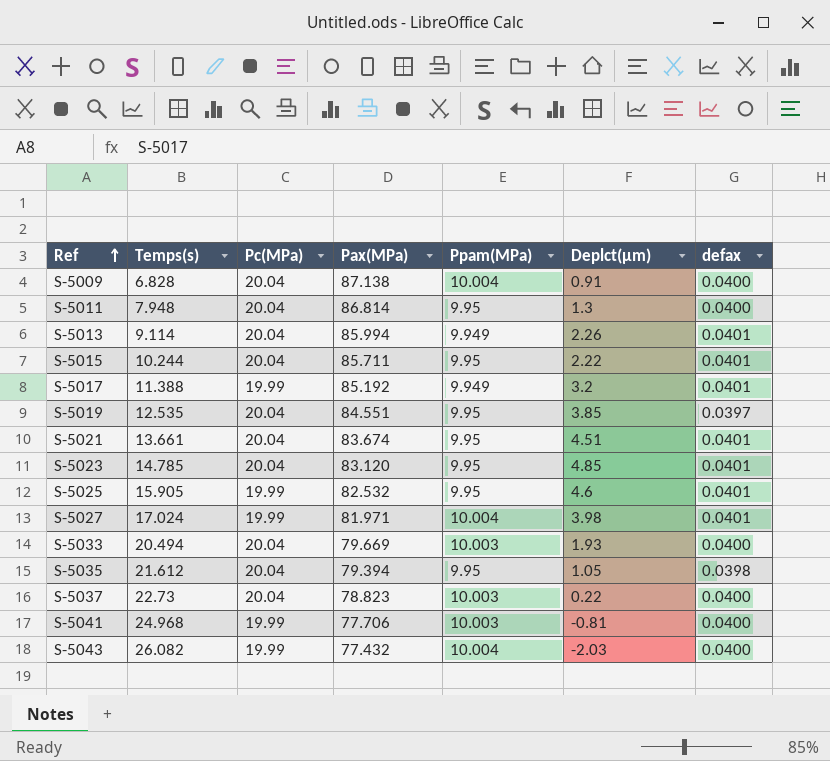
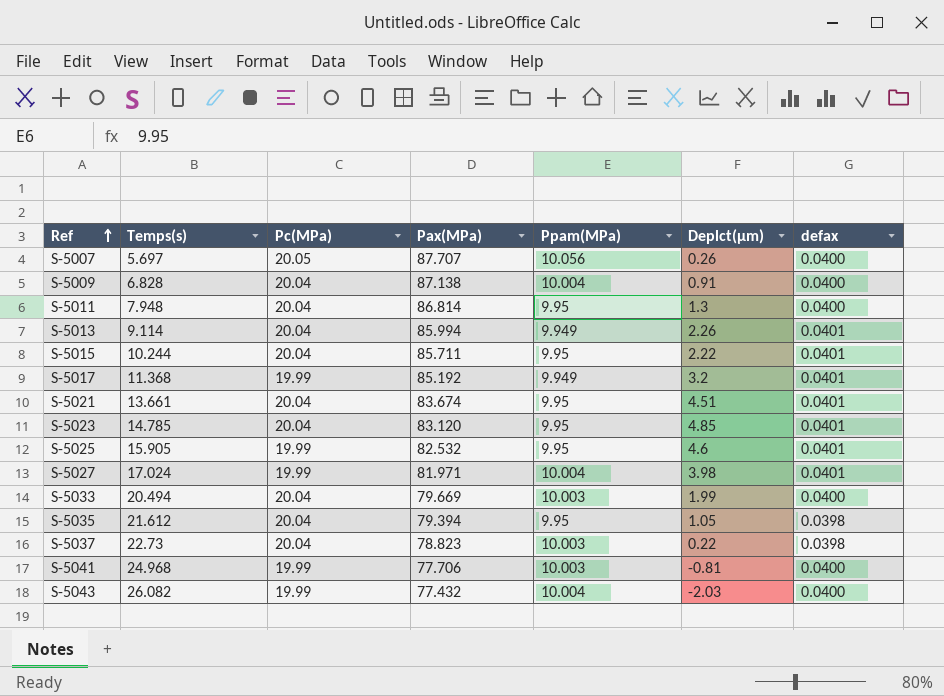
row S-5019: 12.535 | 20.04 | 84.551 | 9.95 | 3.85 | 0.0397 -> none
row S-5007: none -> 5.697 | 20.05 | 87.707 | 10.056 | 0.26 | 0.0400
S-5017 | Temps(s): 11.388 -> 11.368
S-5033 | Deplct(µm): 1.93 -> 1.99
S-5037 | defax: 0.0400 -> 0.0398

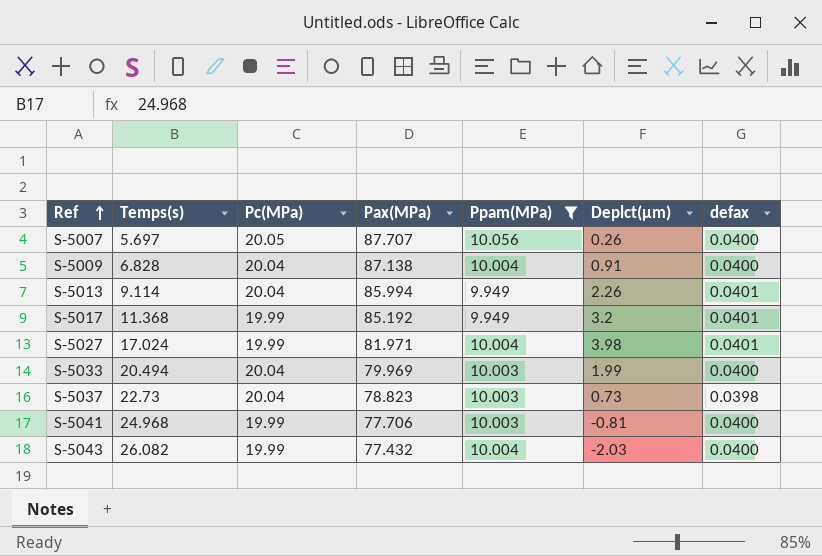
filter: none -> Ppam(MPa) != 9.95
S-5033 | Pax(MPa): 79.669 -> 79.969
S-5037 | Deplct(µm): 0.22 -> 0.73

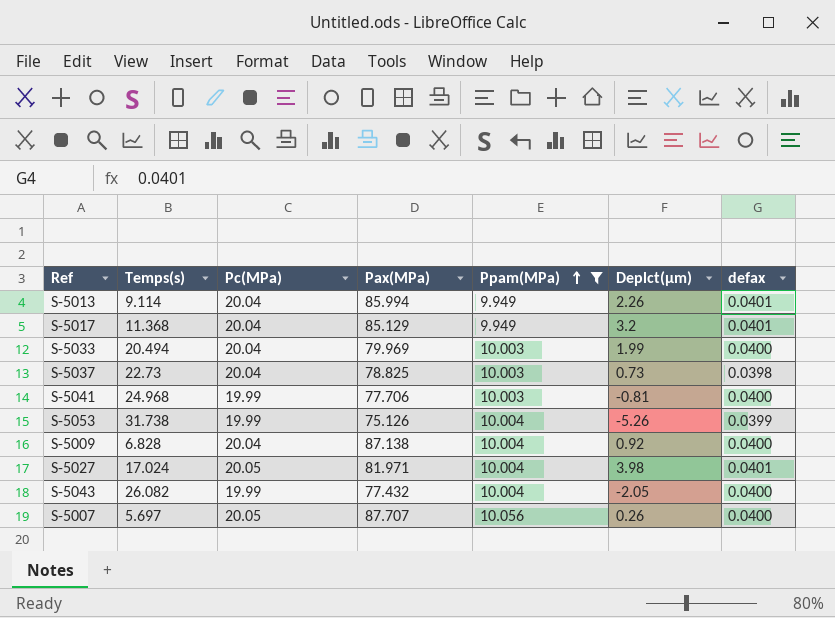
row order: Ref ascending -> Ppam(MPa) ascending
S-5017 | Pc(MPa): 19.99 -> 20.04
S-5017 | Pax(MPa): 85.192 -> 85.129
S-5037 | Pax(MPa): 78.823 -> 78.825
row S-5053: none -> 31.738 | 19.99 | 75.126 | 10.004 | -5.26 | 0.0399
S-5009 | Deplct(µm): 0.91 -> 0.92
S-5027 | Pc(MPa): 19.99 -> 20.05
S-5043 | Deplct(µm): -2.03 -> -2.05

